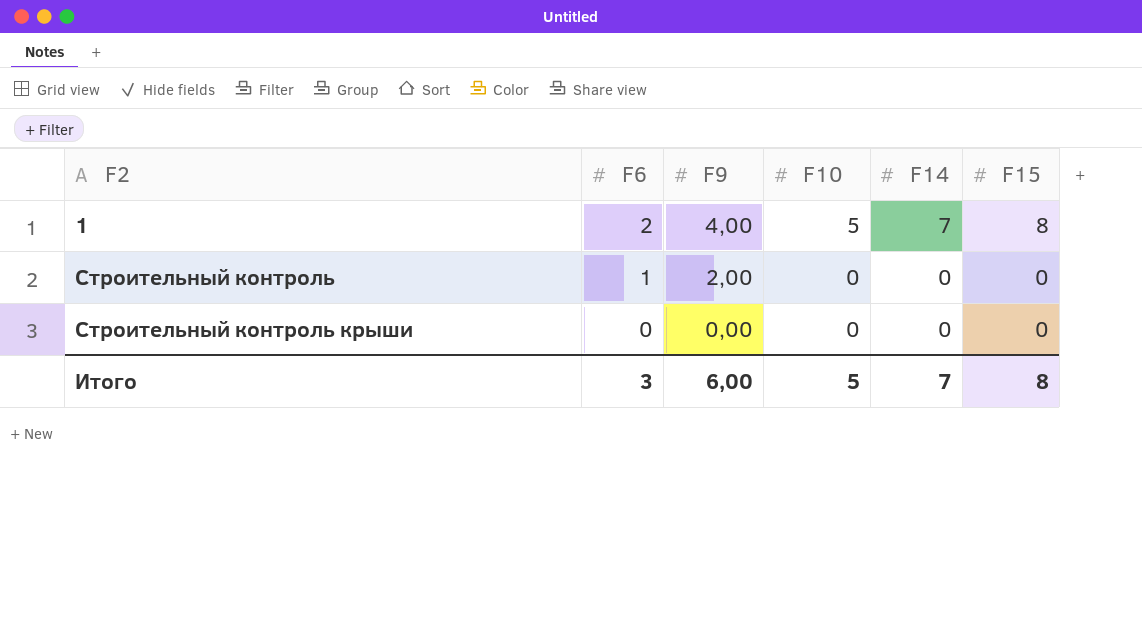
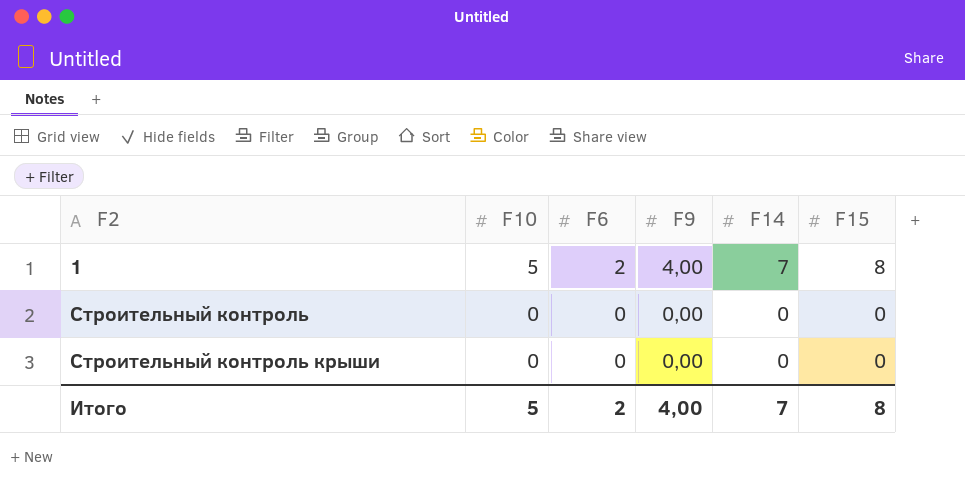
column F10 | position: 4 -> 2
Строительный контроль | F6: 1 -> 0
Строительный контроль | F9: 2,00 -> 0,00
Итого | F6: 3 -> 2
Итого | F9: 6,00 -> 4,00

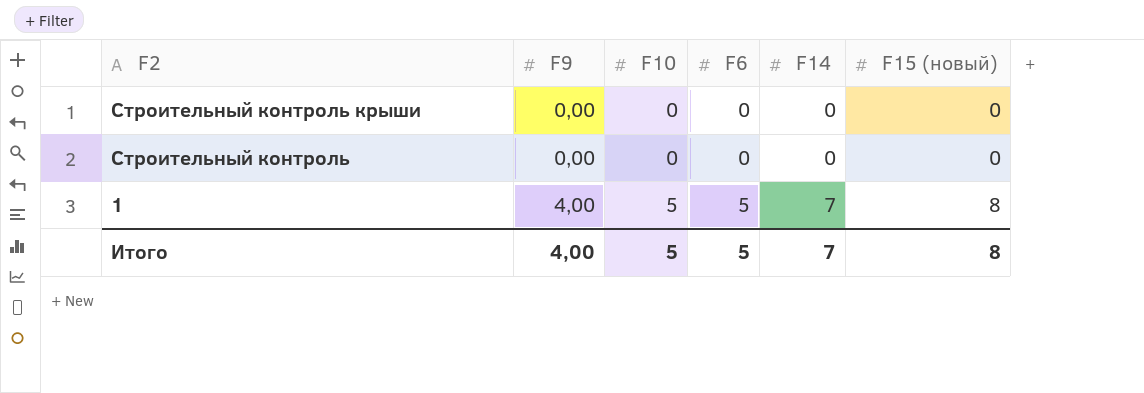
row order: F2 ascending -> F2 descending
column F9 | position: 4 -> 2
column name: F15 -> F15 (новый)
1 | F6: 2 -> 5
Итого | F6: 2 -> 5

